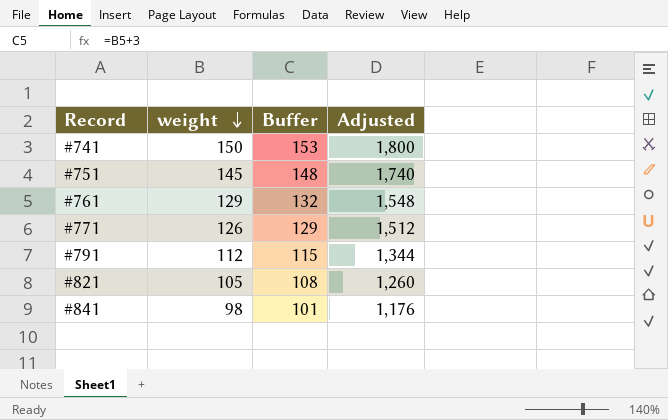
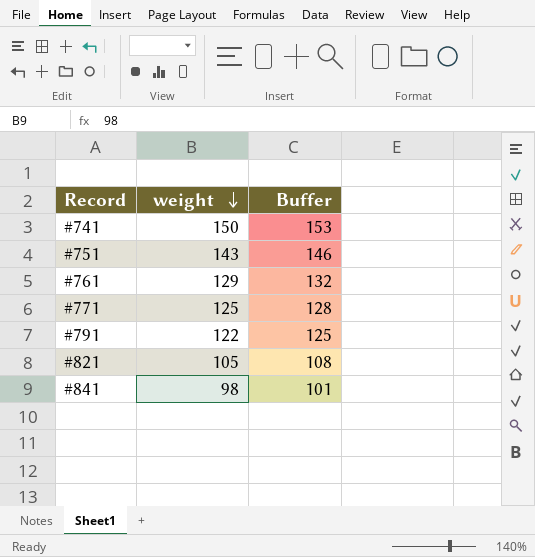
column Adjusted | formula: [weight] * 12 -> none
#751 | weight: 145 -> 143
#751 | Buffer: 148 -> 146
#771 | weight: 126 -> 125
#771 | Buffer: 129 -> 128
#791 | weight: 112 -> 122
#791 | Buffer: 115 -> 125

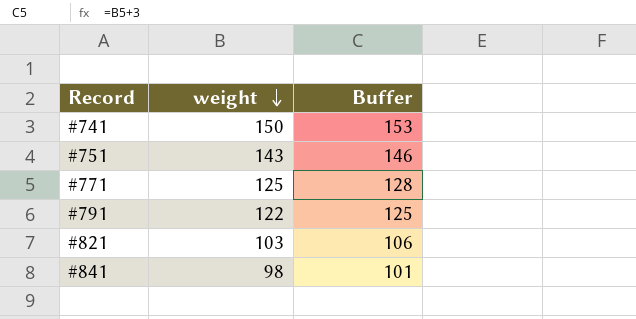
row #761: 129 | 132 -> none
#821 | weight: 105 -> 103
#821 | Buffer: 108 -> 106

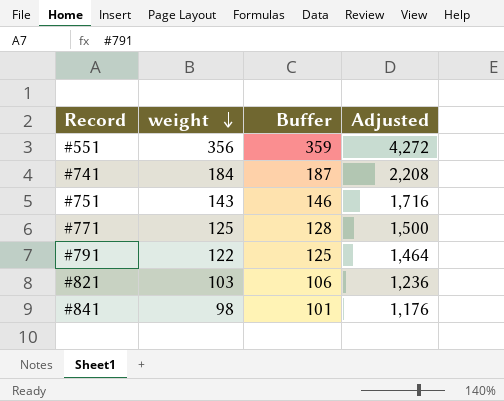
column Adjusted | formula: none -> [weight] * 12
row #551: none -> 356 | 359 | 4,272
#741 | weight: 150 -> 184
#741 | Buffer: 153 -> 187

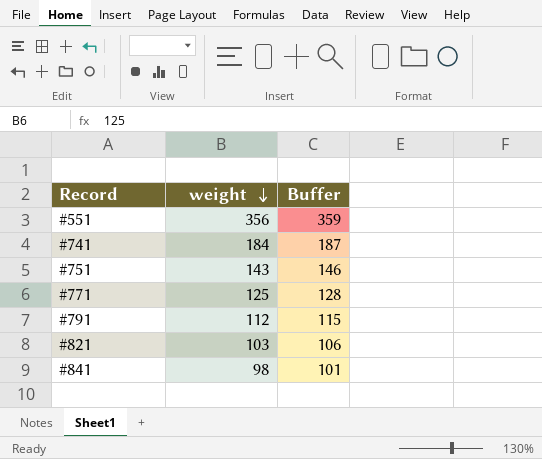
column Adjusted | formula: [weight] * 12 -> none
#791 | weight: 122 -> 112
#791 | Buffer: 125 -> 115

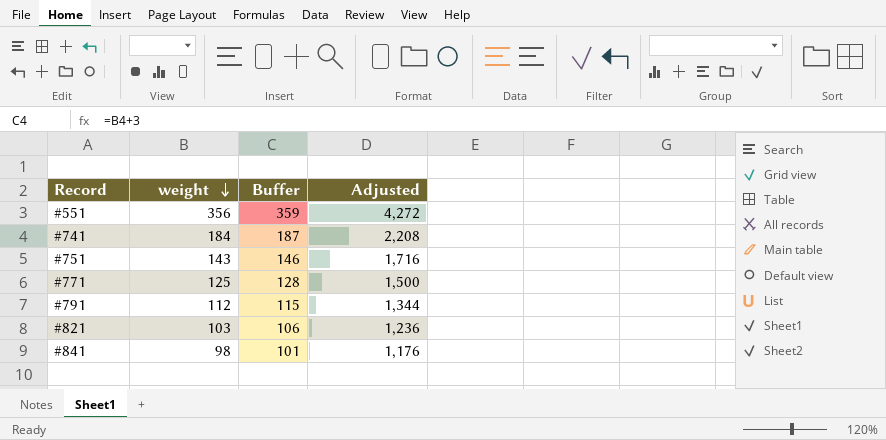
column Adjusted | formula: none -> [weight] * 12

